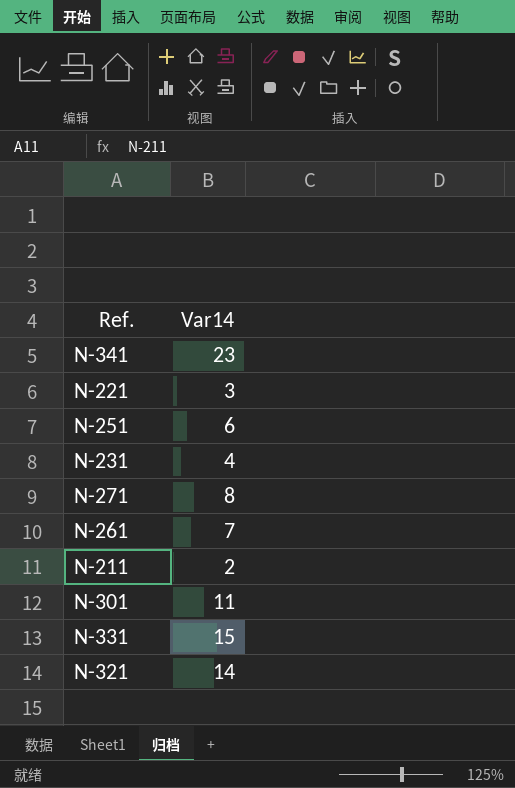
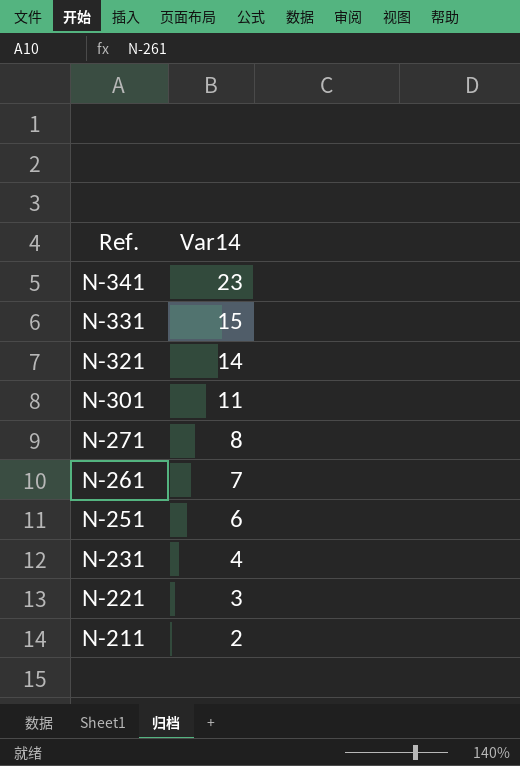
row order: none -> Ref. descending

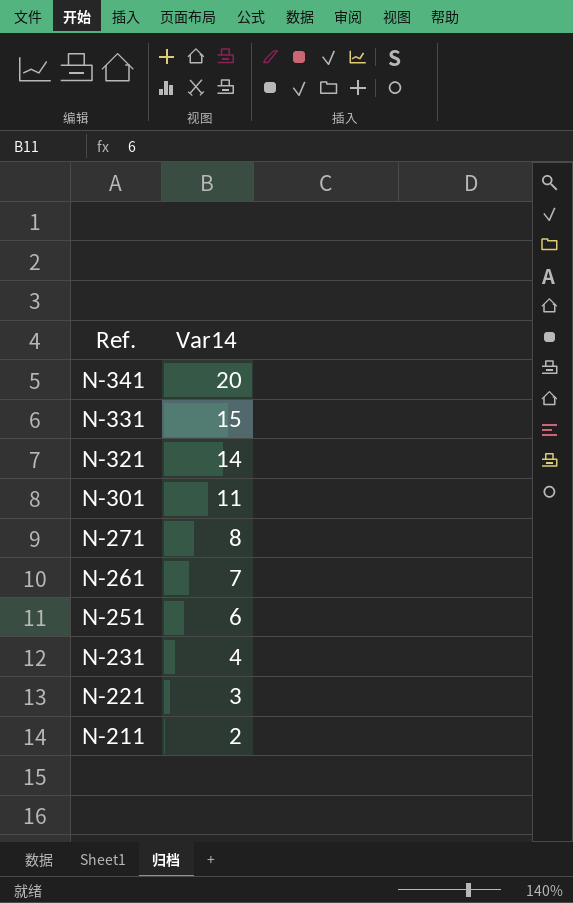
N-341 | Var14: 23 -> 20

